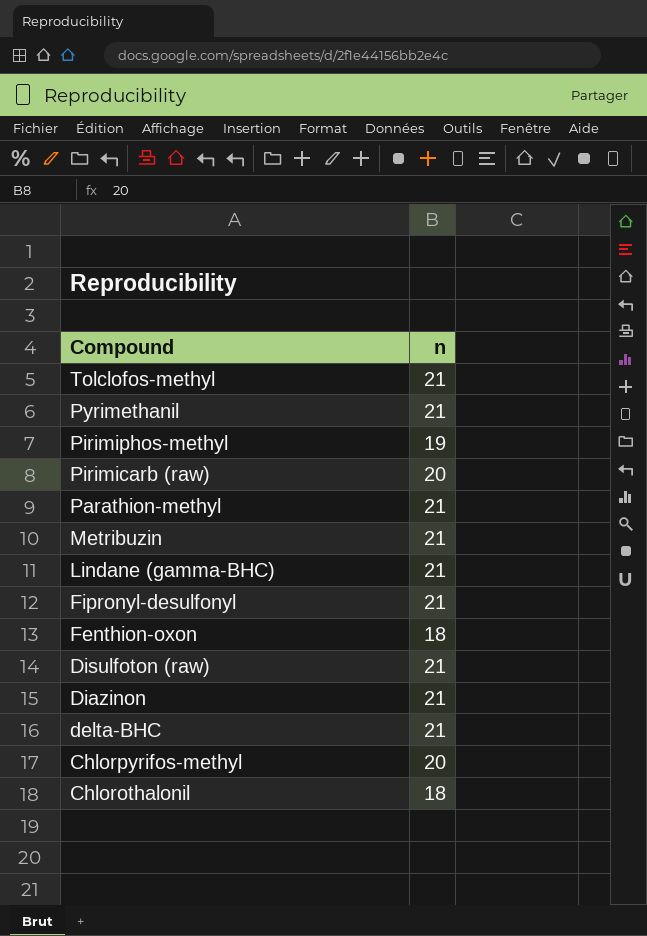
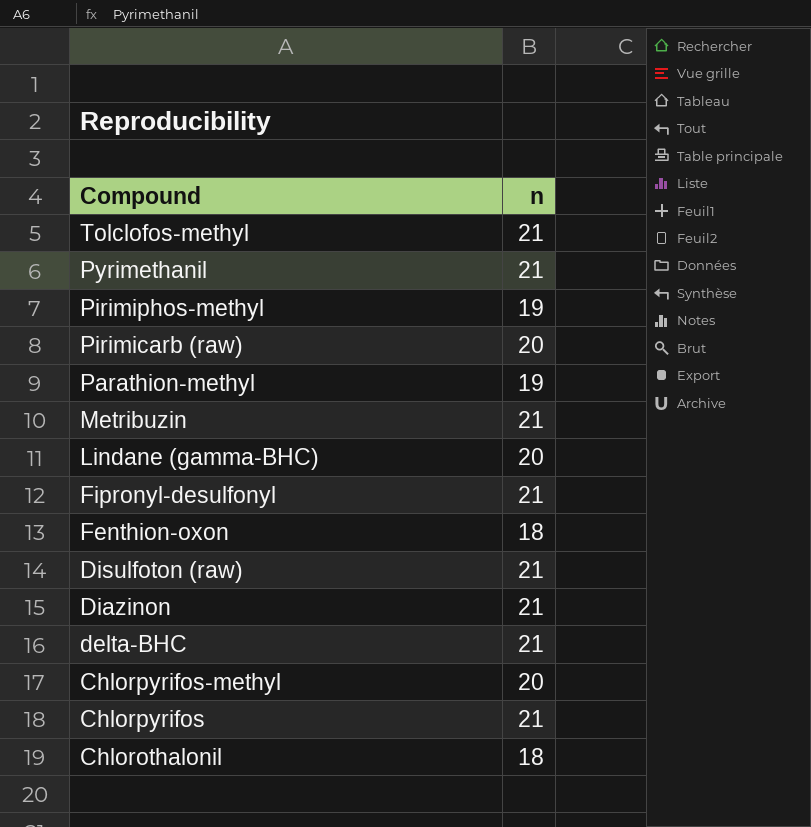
Parathion-methyl | n: 21 -> 19
Lindane (gamma-BHC) | n: 21 -> 20
row Chlorpyrifos: none -> 21

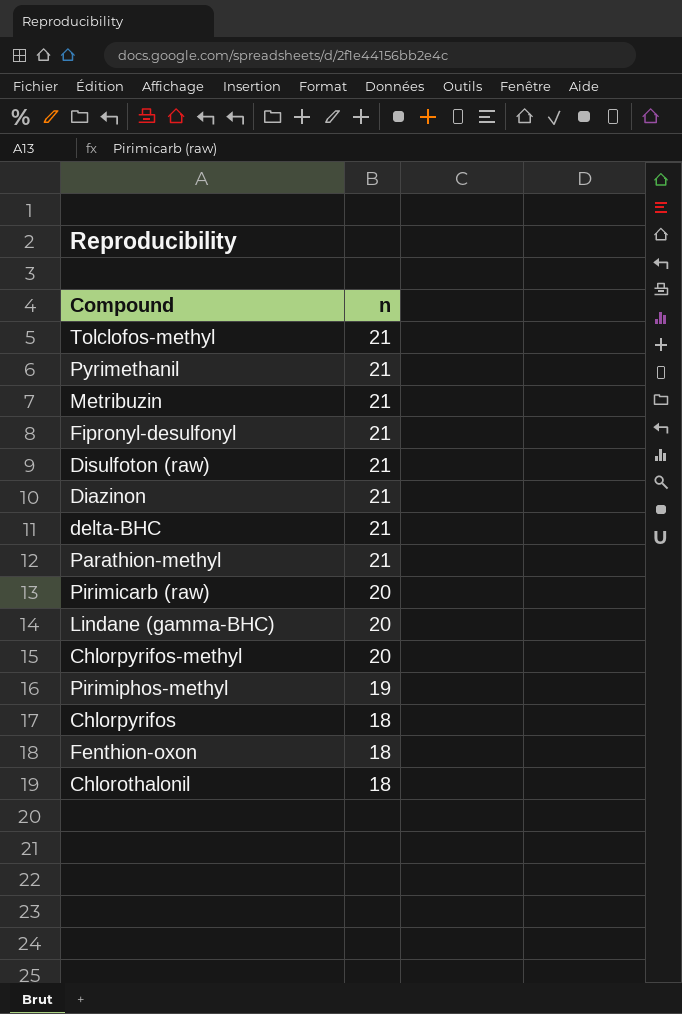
row order: Compound descending -> n descending
Parathion-methyl | n: 19 -> 21
Chlorpyrifos | n: 21 -> 18

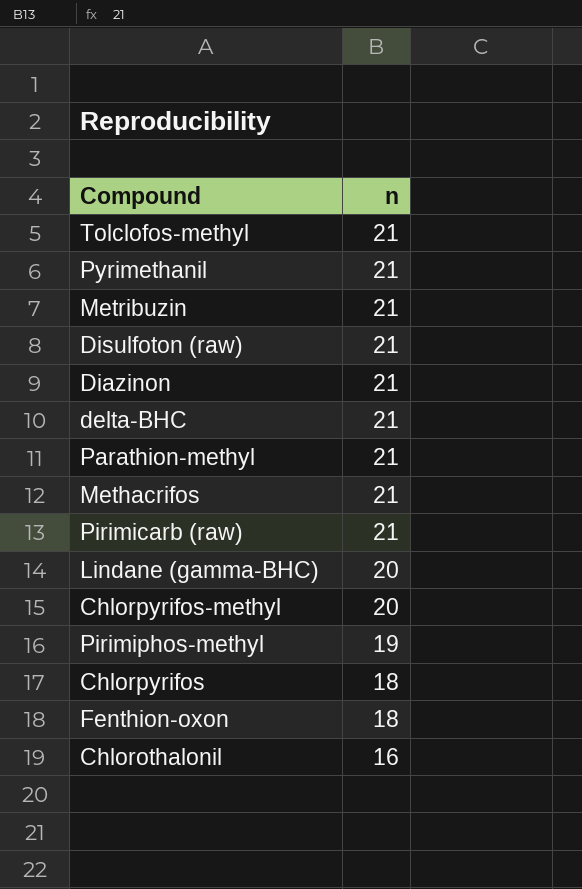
row Fipronyl-desulfonyl: 21 -> none
row Methacrifos: none -> 21
Pirimicarb (raw) | n: 20 -> 21
Chlorothalonil | n: 18 -> 16

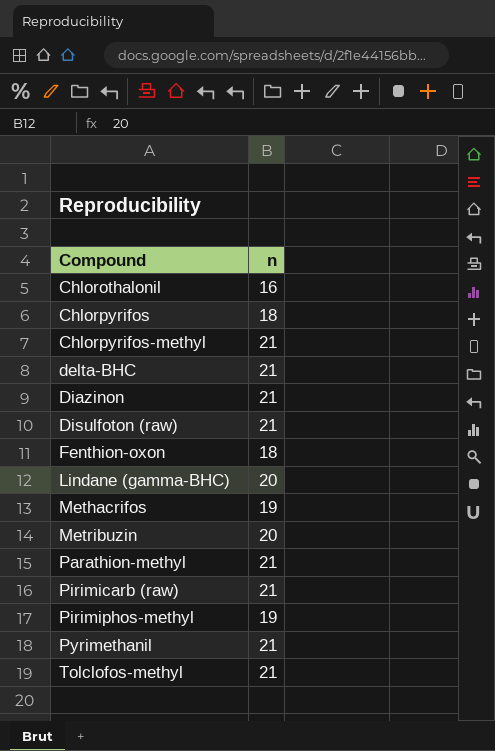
row order: n descending -> Compound ascending
Chlorpyrifos-methyl | n: 20 -> 21
Methacrifos | n: 21 -> 19
Metribuzin | n: 21 -> 20

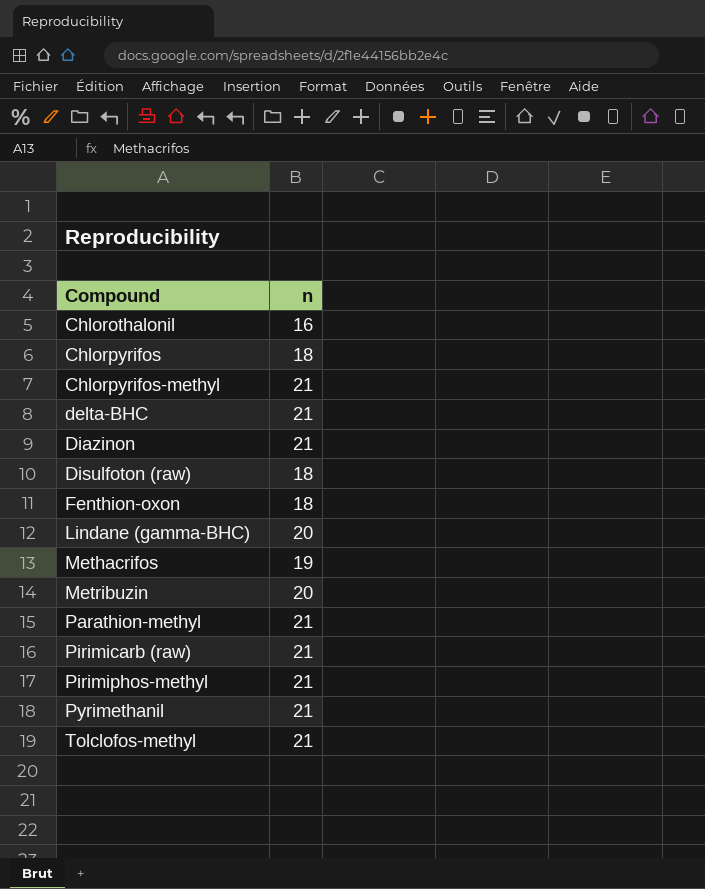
Disulfoton (raw) | n: 21 -> 18
Pirimiphos-methyl | n: 19 -> 21

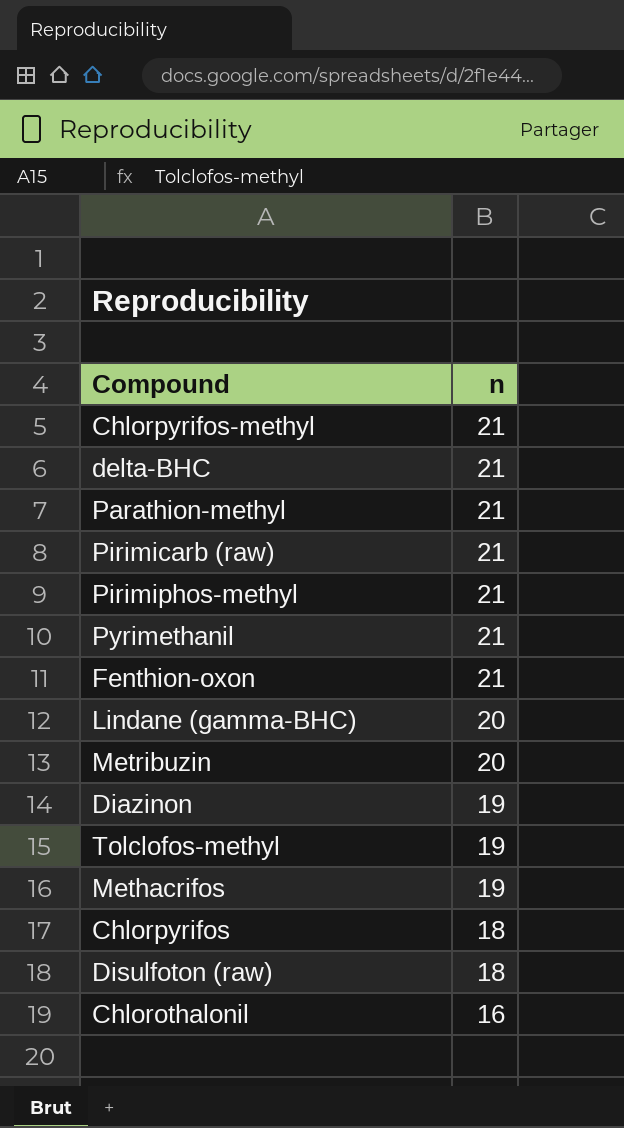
row order: Compound ascending -> n descending
Fenthion-oxon | n: 18 -> 21
Diazinon | n: 21 -> 19
Tolclofos-methyl | n: 21 -> 19

